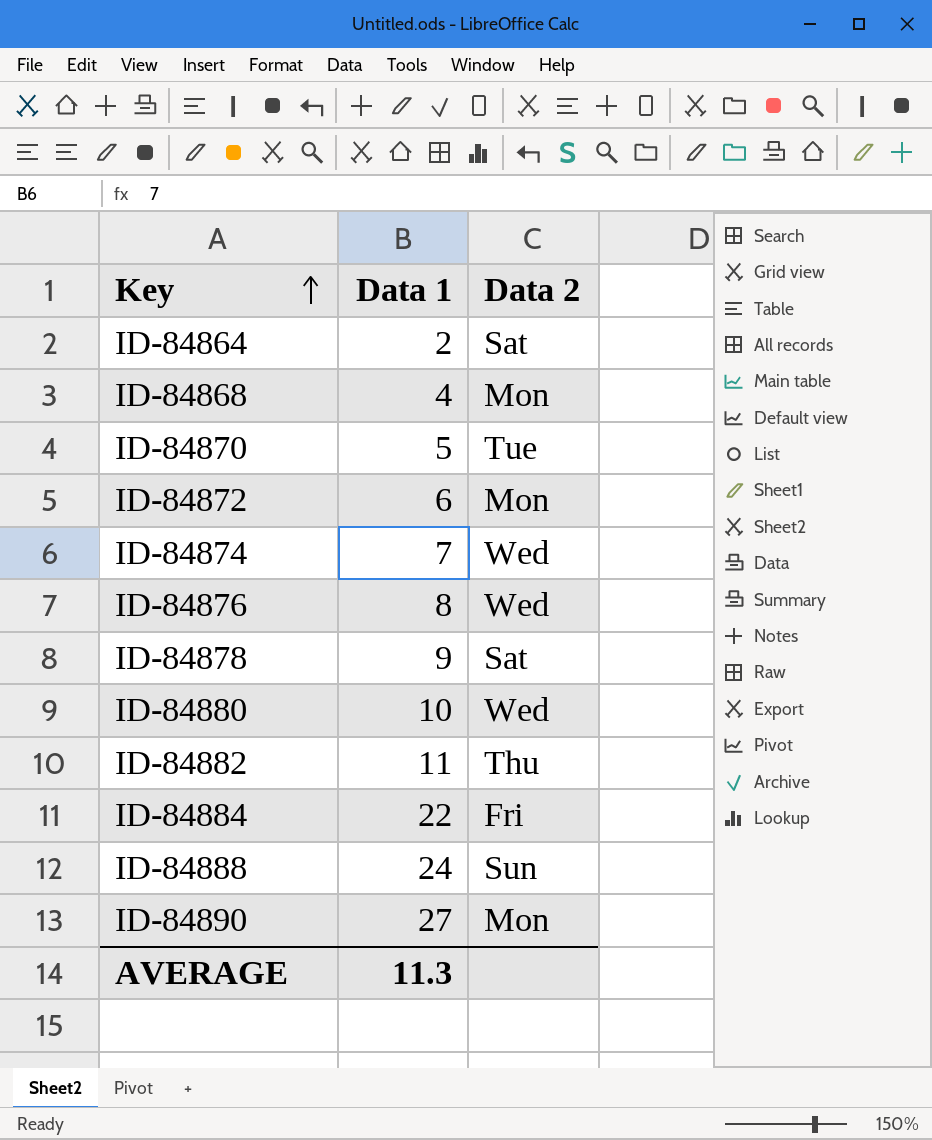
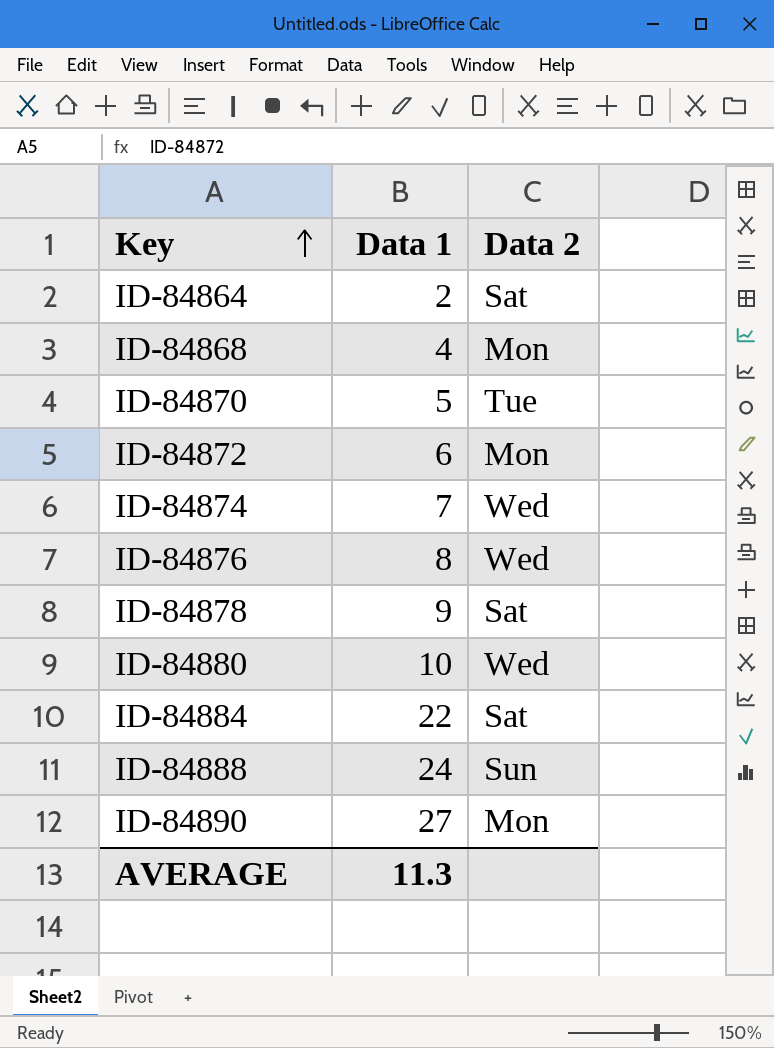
row ID-84882: 11 | Thu -> none
ID-84884 | Data 2: Fri -> Sat

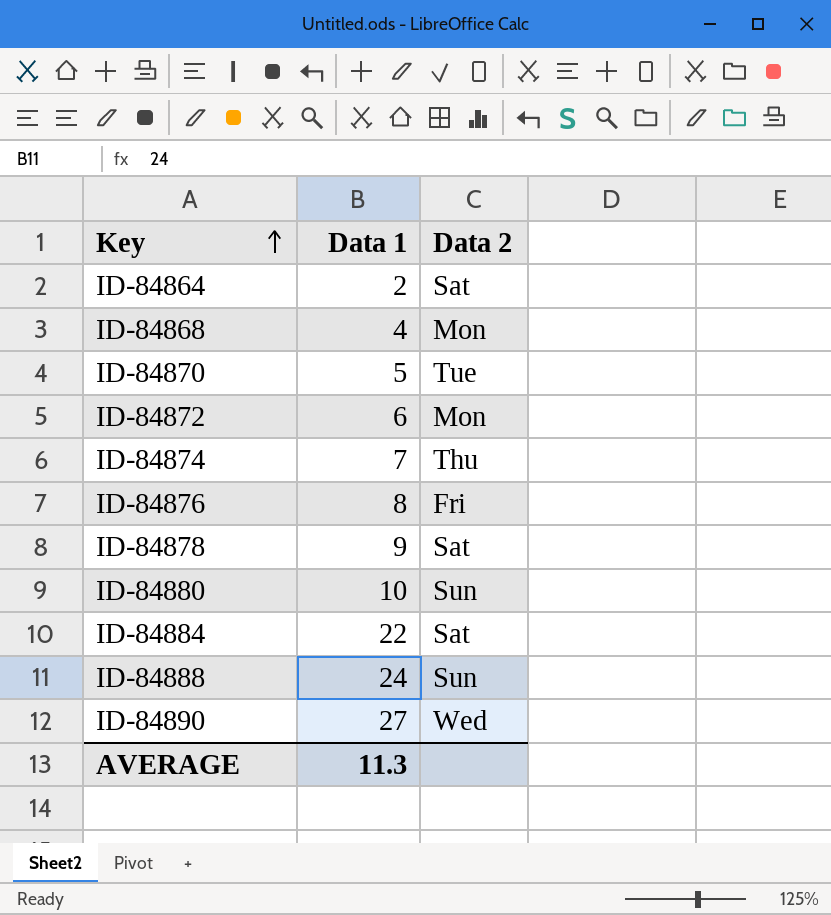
ID-84874 | Data 2: Wed -> Thu
ID-84876 | Data 2: Wed -> Fri
ID-84880 | Data 2: Wed -> Sun
ID-84890 | Data 2: Mon -> Wed

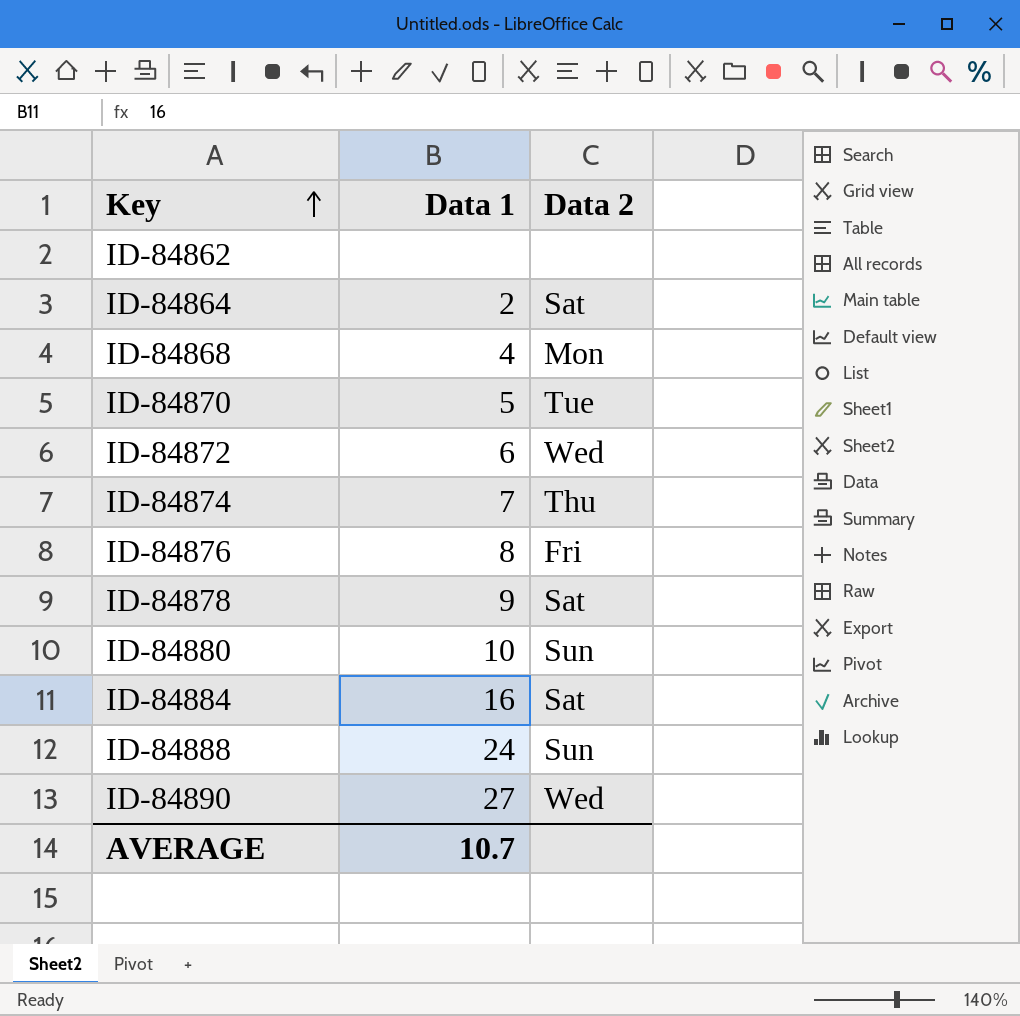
row ID-84862: none -> none | none
ID-84872 | Data 2: Mon -> Wed
ID-84884 | Data 1: 22 -> 16
AVERAGE | Data 1: 11.3 -> 10.7

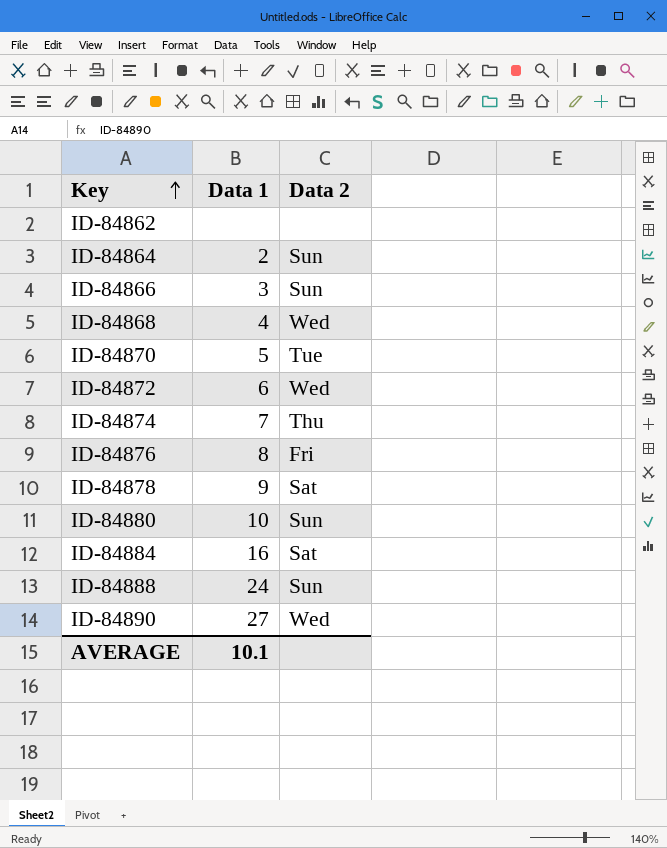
ID-84864 | Data 2: Sat -> Sun
row ID-84866: none -> 3 | Sun
ID-84868 | Data 2: Mon -> Wed
AVERAGE | Data 1: 10.7 -> 10.1

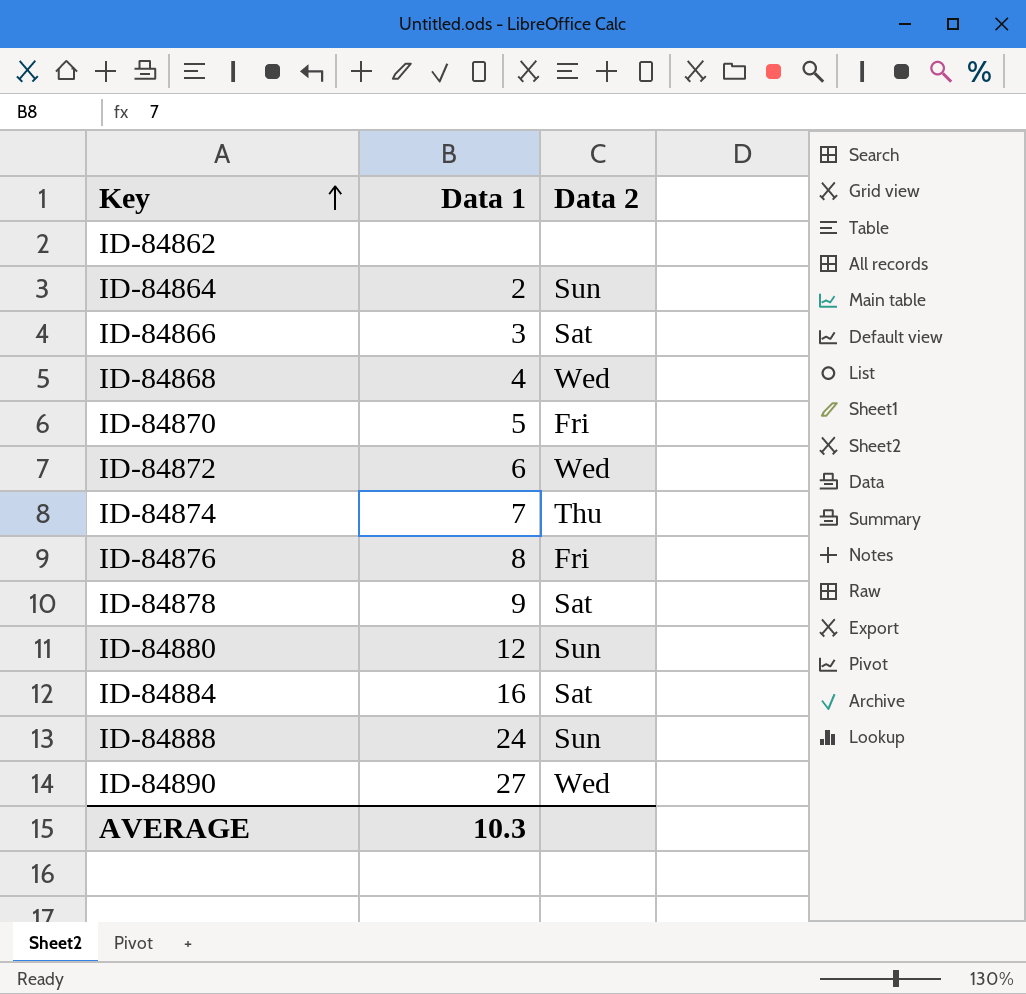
ID-84866 | Data 2: Sun -> Sat
ID-84870 | Data 2: Tue -> Fri
ID-84880 | Data 1: 10 -> 12
AVERAGE | Data 1: 10.1 -> 10.3

